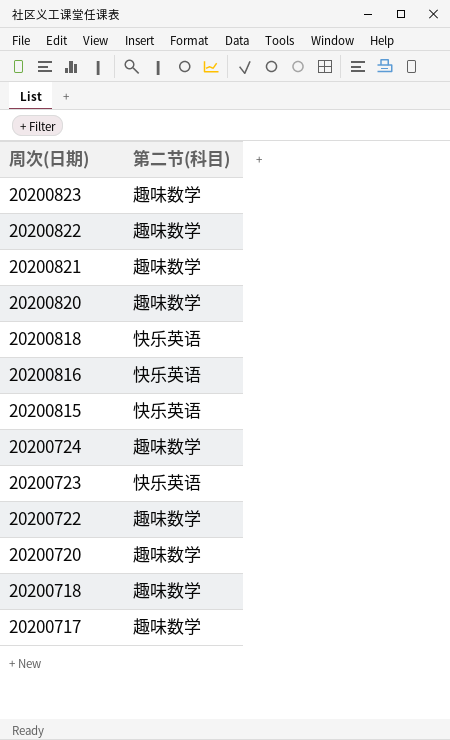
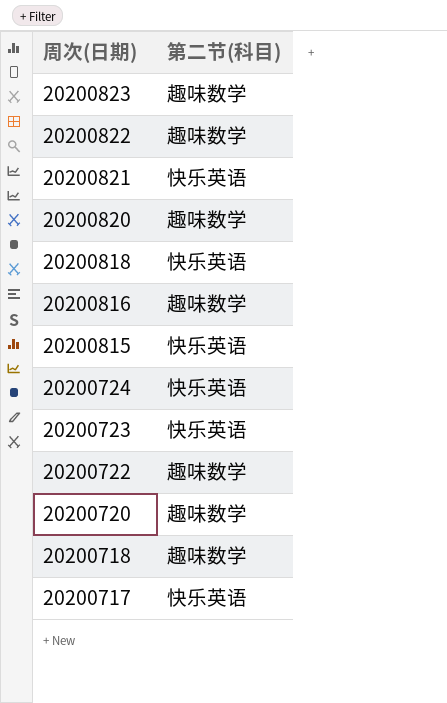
20200821 | 第二节(科目): 趣味数学 -> 快乐英语
20200816 | 第二节(科目): 快乐英语 -> 趣味数学
20200724 | 第二节(科目): 趣味数学 -> 快乐英语
20200717 | 第二节(科目): 趣味数学 -> 快乐英语

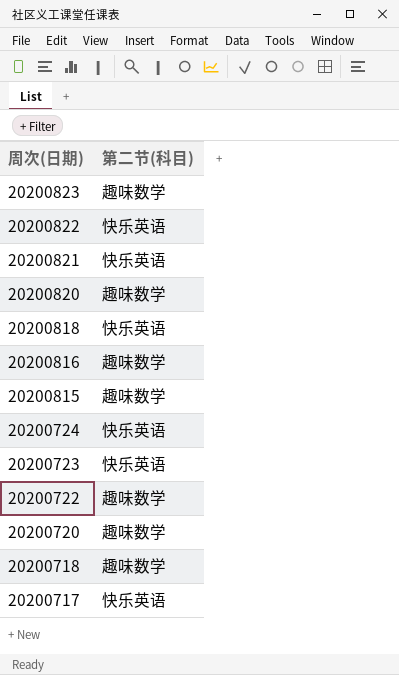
20200822 | 第二节(科目): 趣味数学 -> 快乐英语
20200815 | 第二节(科目): 快乐英语 -> 趣味数学

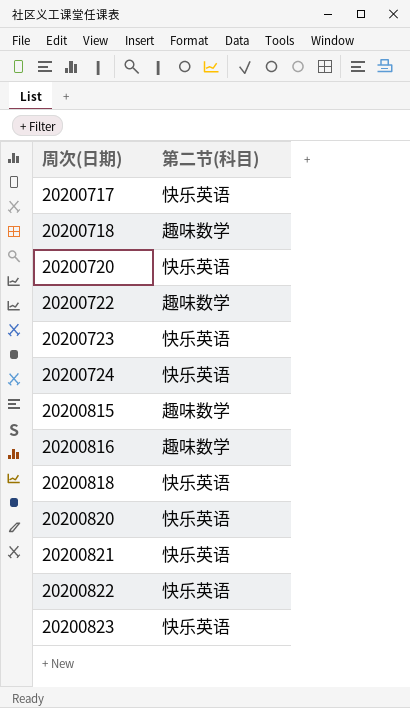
row order: 周次(日期) descending -> 周次(日期) ascending
20200720 | 第二节(科目): 趣味数学 -> 快乐英语
20200820 | 第二节(科目): 趣味数学 -> 快乐英语
20200823 | 第二节(科目): 趣味数学 -> 快乐英语

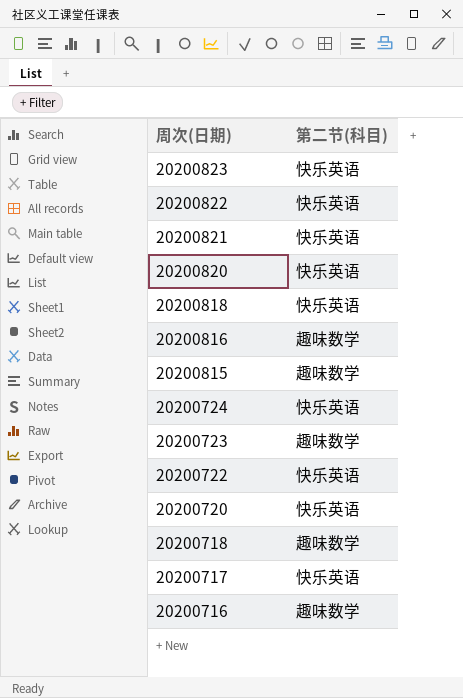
row order: 周次(日期) ascending -> 周次(日期) descending
20200723 | 第二节(科目): 快乐英语 -> 趣味数学
20200722 | 第二节(科目): 趣味数学 -> 快乐英语
row 20200716: none -> 趣味数学

